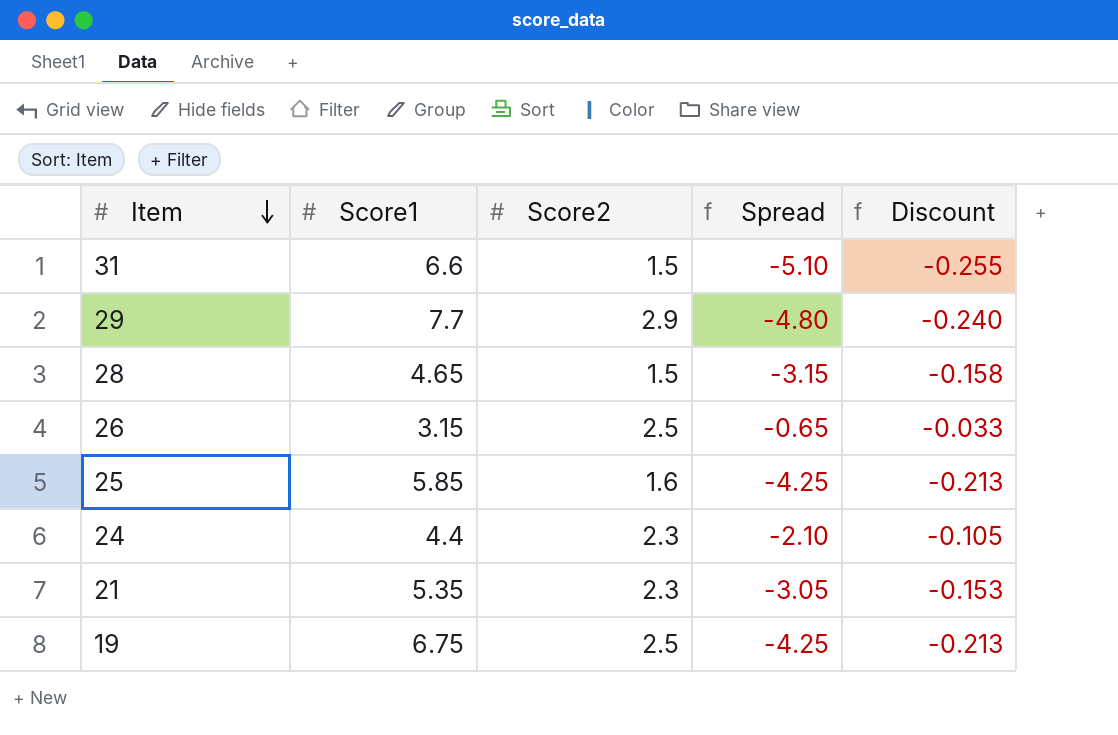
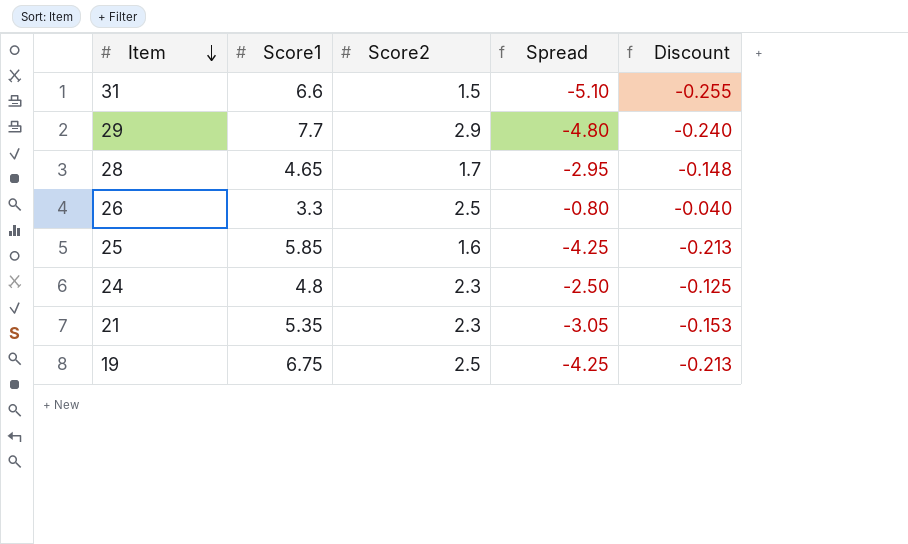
28 | Score2: 1.5 -> 1.7
28 | Spread: -3.15 -> -2.95
28 | Discount: -0.158 -> -0.148
26 | Score1: 3.15 -> 3.3
26 | Spread: -0.65 -> -0.80
26 | Discount: -0.033 -> -0.040
24 | Score1: 4.4 -> 4.8
24 | Spread: -2.10 -> -2.50
24 | Discount: -0.105 -> -0.125

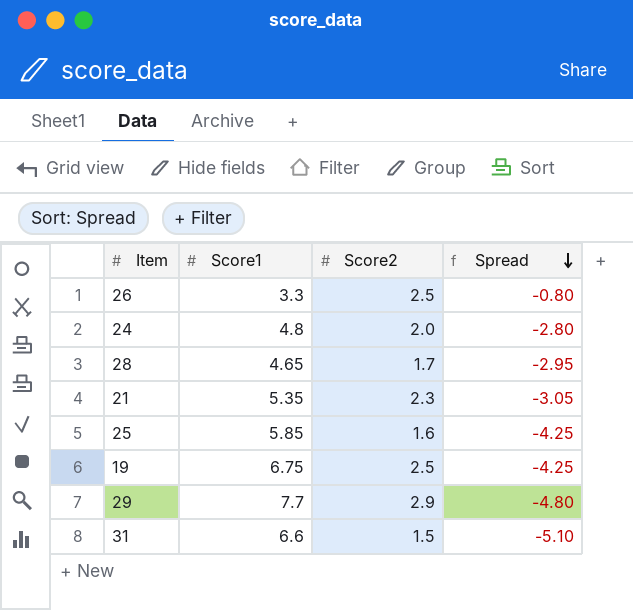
row order: Item descending -> Spread descending
column Discount | formula: [Spread] * 0.05 -> none
24 | Score2: 2.3 -> 2.0
24 | Spread: -2.50 -> -2.80

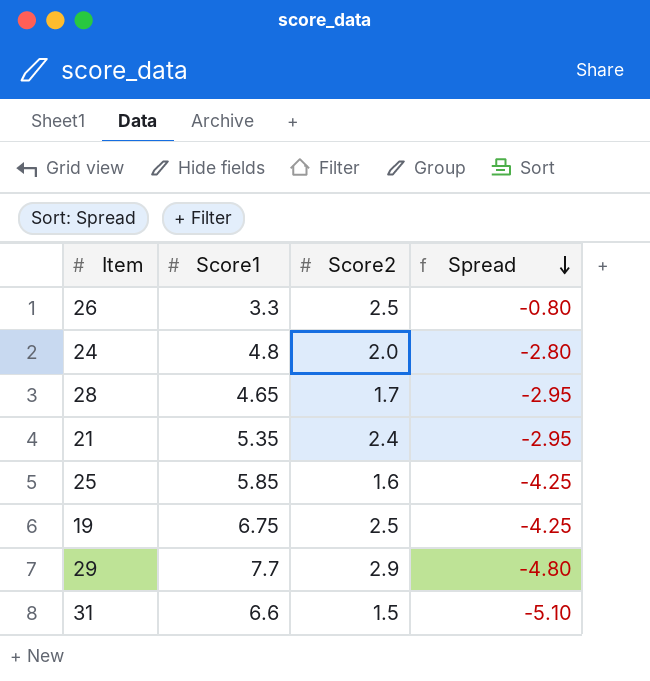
21 | Score2: 2.3 -> 2.4
21 | Spread: -3.05 -> -2.95

